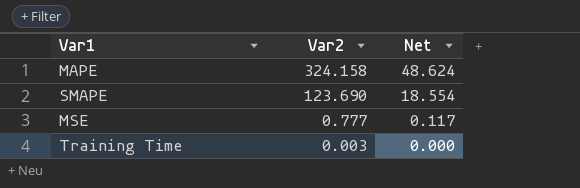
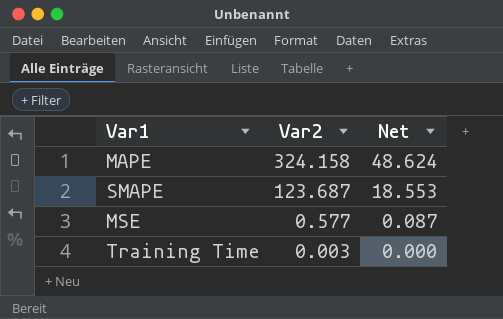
SMAPE | Var2: 123.690 -> 123.687
SMAPE | Net: 18.554 -> 18.553
MSE | Var2: 0.777 -> 0.577
MSE | Net: 0.117 -> 0.087

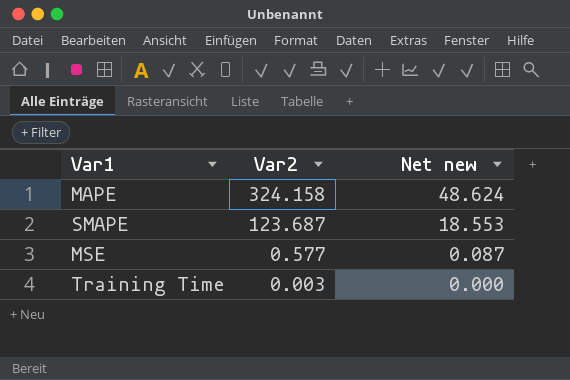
column name: Net -> Net new

